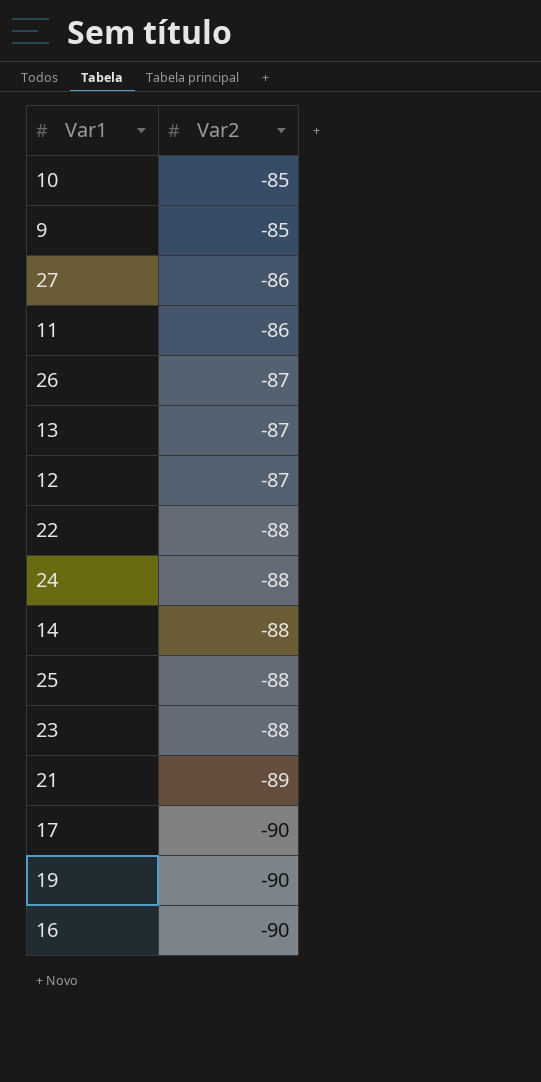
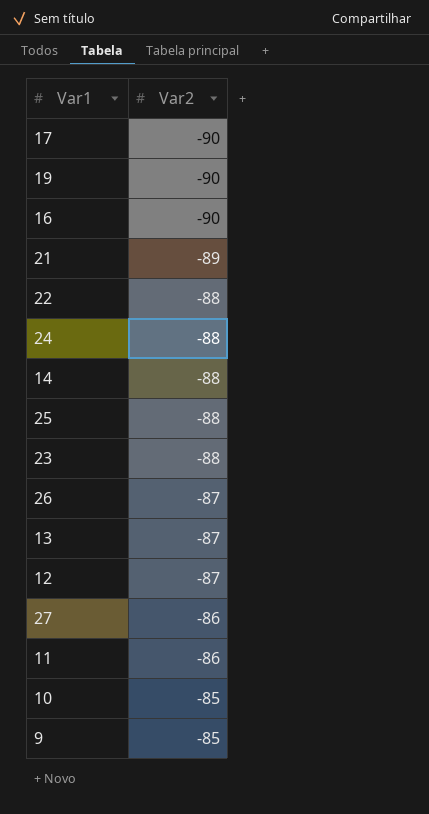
row order: Var2 descending -> Var2 ascending

